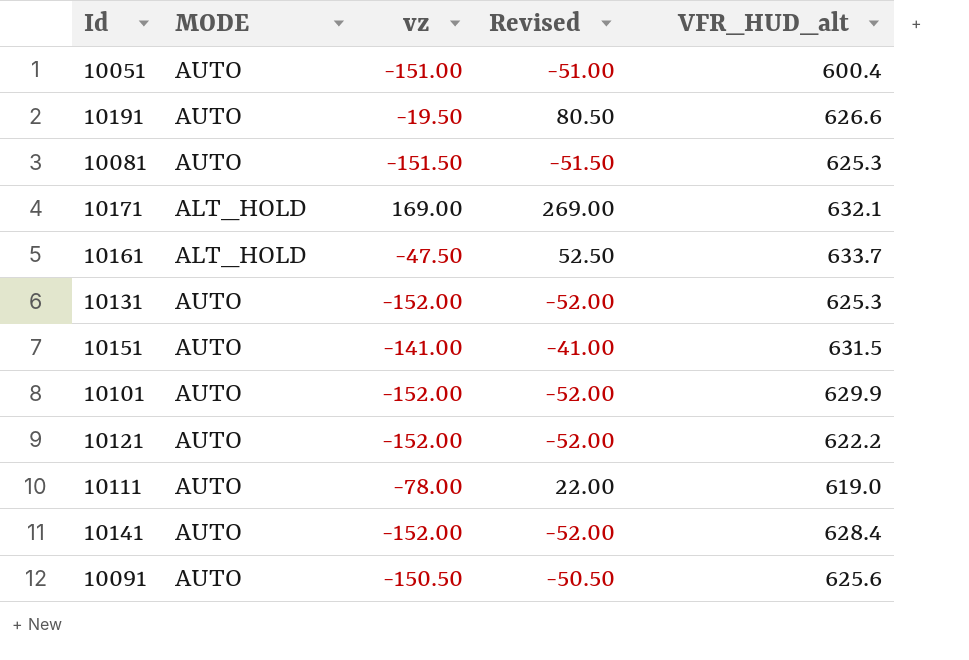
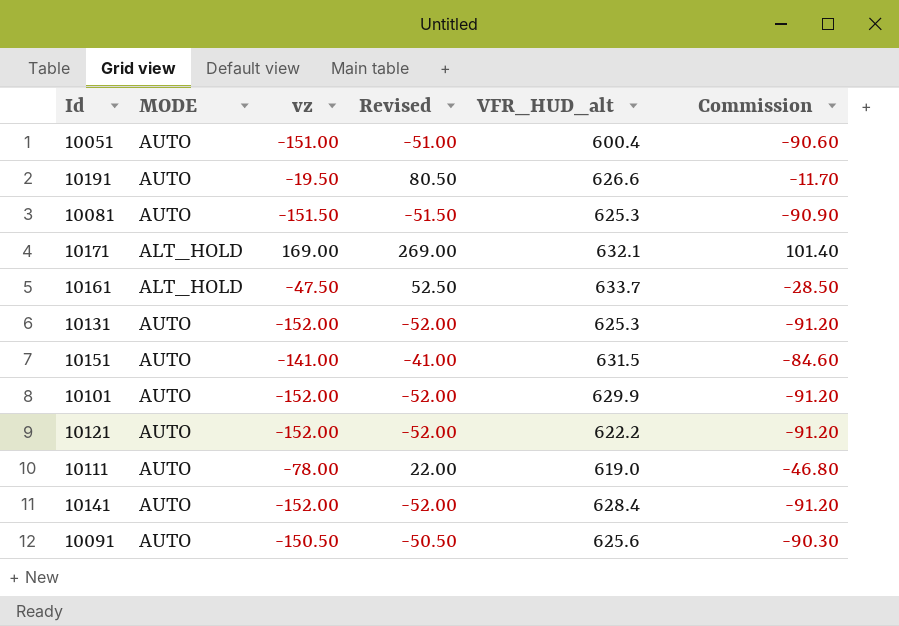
column Commission | formula: none -> [vz] * 0.6

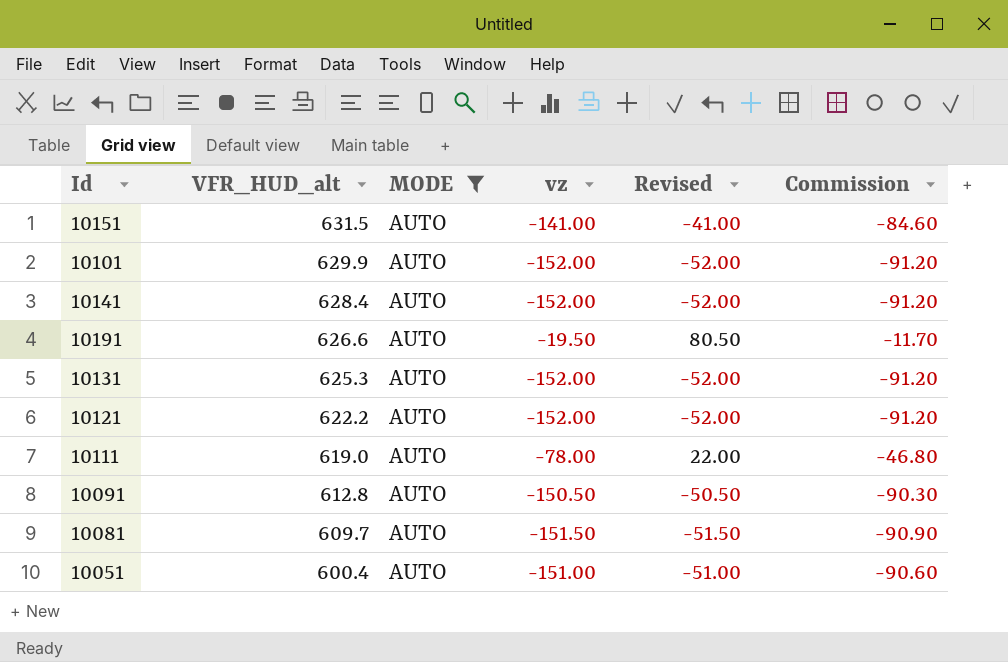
filter: none -> MODE = AUTO
row order: none -> VFR_HUD_alt descending
column VFR_HUD_alt | position: 5 -> 2
10091 | VFR_HUD_alt: 625.6 -> 612.8
10081 | VFR_HUD_alt: 625.3 -> 609.7

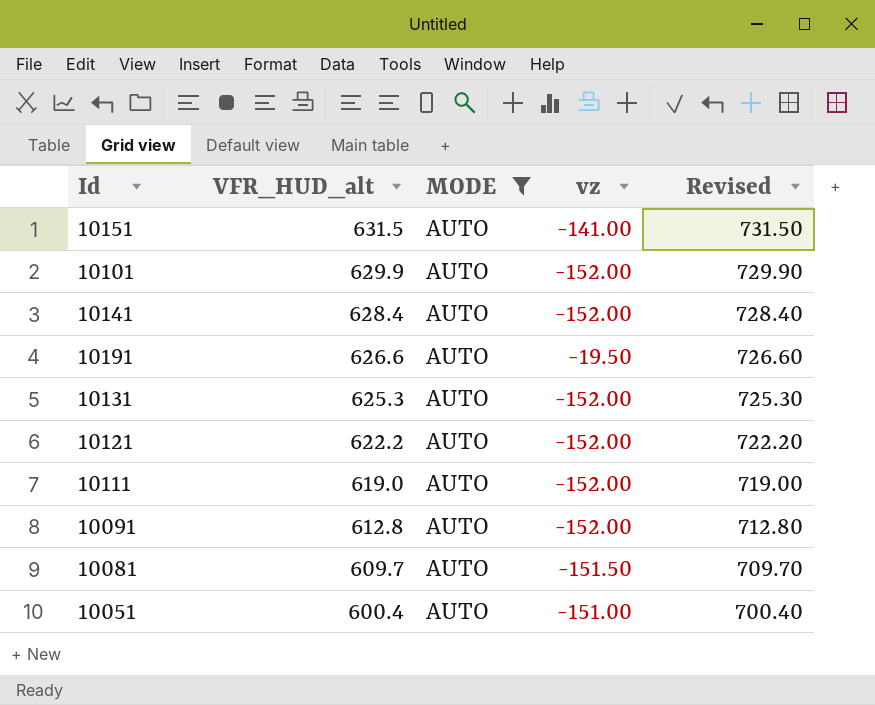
column Commission | formula: [vz] * 0.6 -> none
column Revised | formula: [vz] + 100 -> [VFR_HUD_alt] + 100
10111 | vz: -78.00 -> -152.00
10091 | vz: -150.50 -> -152.00

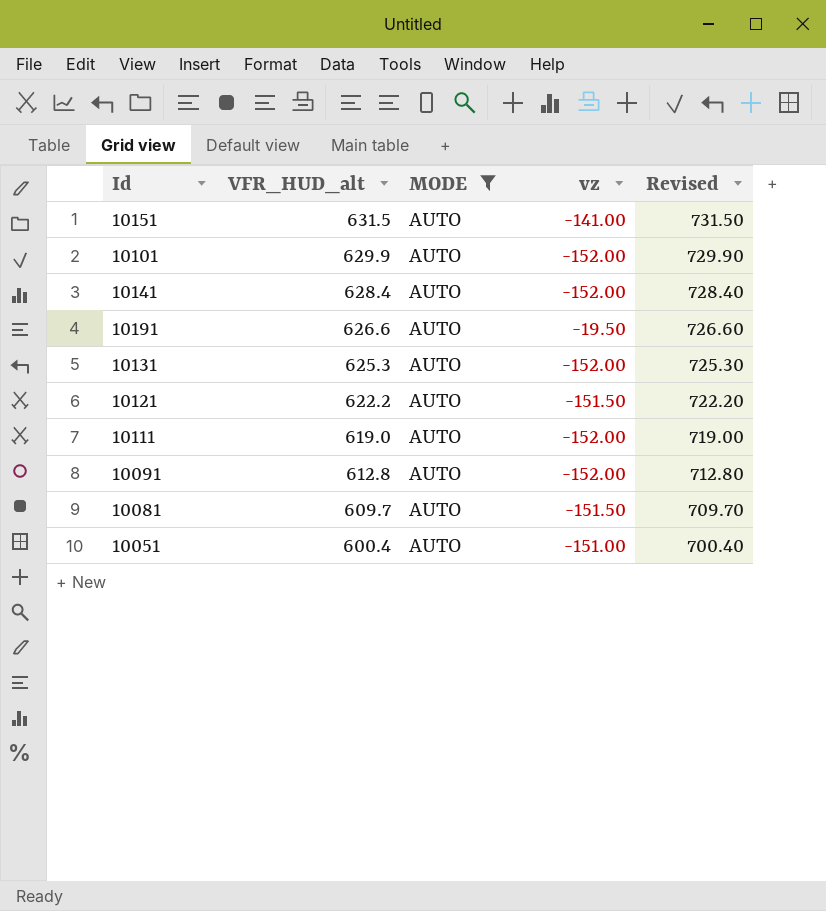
10121 | vz: -152.00 -> -151.50

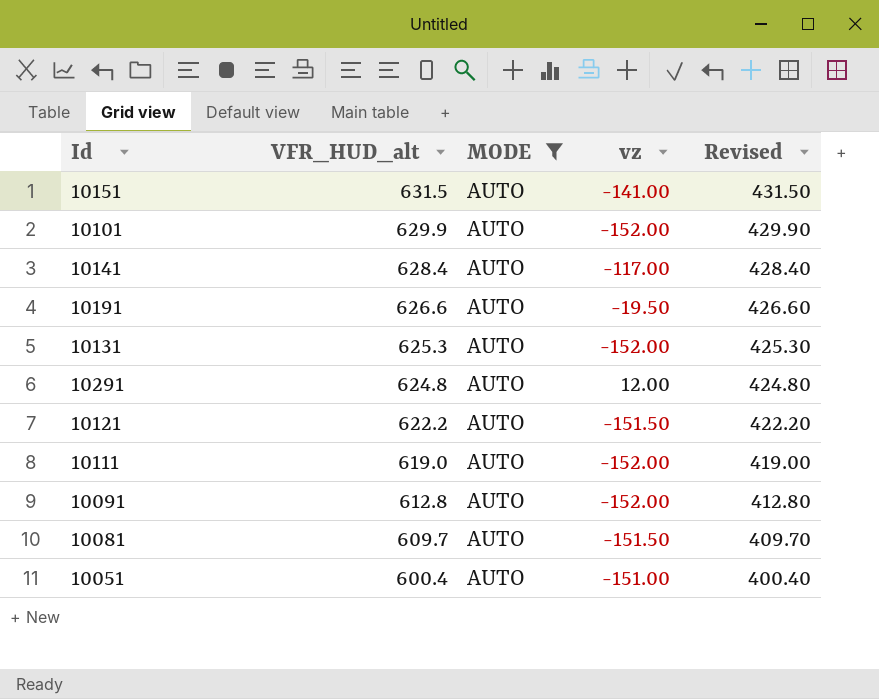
column Revised | formula: [VFR_HUD_alt] + 100 -> [VFR_HUD_alt] - 200
10141 | vz: -152.00 -> -117.00
row 10291: none -> 624.8 | AUTO | 12.00 | 424.80

